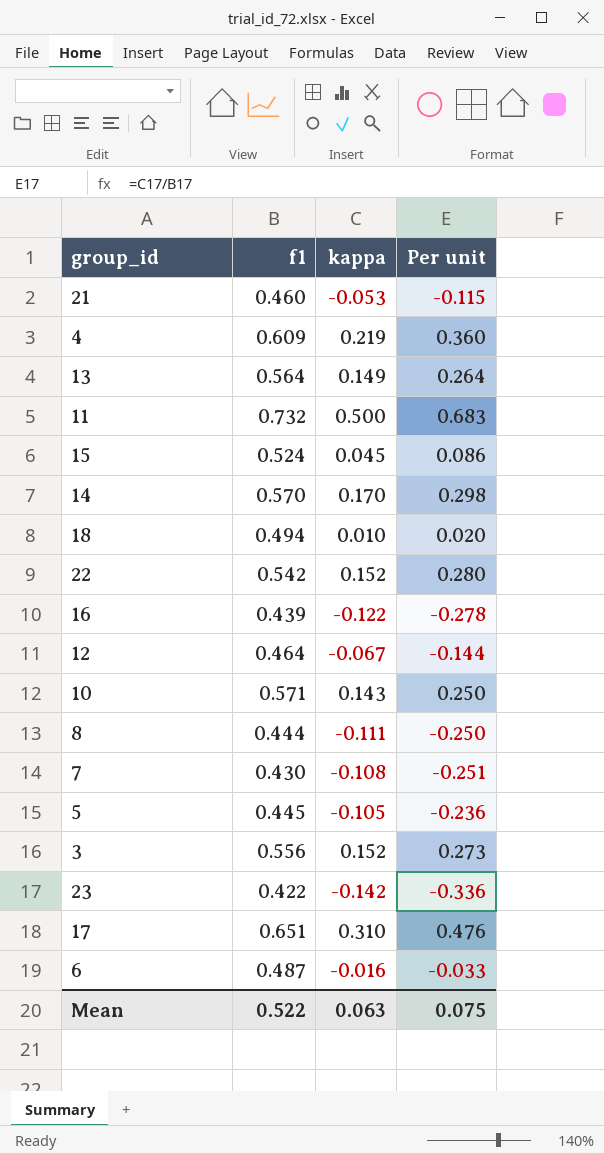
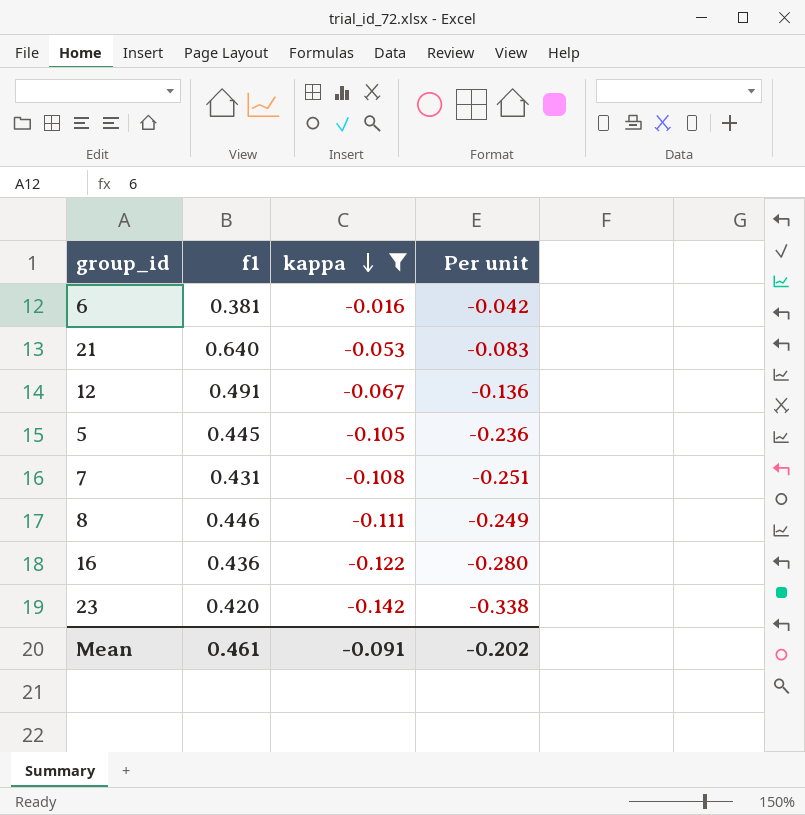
filter: none -> kappa <= -0.016
row order: none -> kappa descending
6 | f1: 0.487 -> 0.381
6 | Per unit: -0.033 -> -0.042
21 | f1: 0.460 -> 0.640
21 | Per unit: -0.115 -> -0.083
12 | f1: 0.464 -> 0.491
12 | Per unit: -0.144 -> -0.136
7 | f1: 0.430 -> 0.431
8 | f1: 0.444 -> 0.446
8 | Per unit: -0.250 -> -0.249
16 | f1: 0.439 -> 0.436
16 | Per unit: -0.278 -> -0.280
23 | f1: 0.422 -> 0.420
23 | Per unit: -0.336 -> -0.338
Mean | f1: 0.522 -> 0.461
Mean | kappa: 0.063 -> -0.091
Mean | Per unit: 0.075 -> -0.202

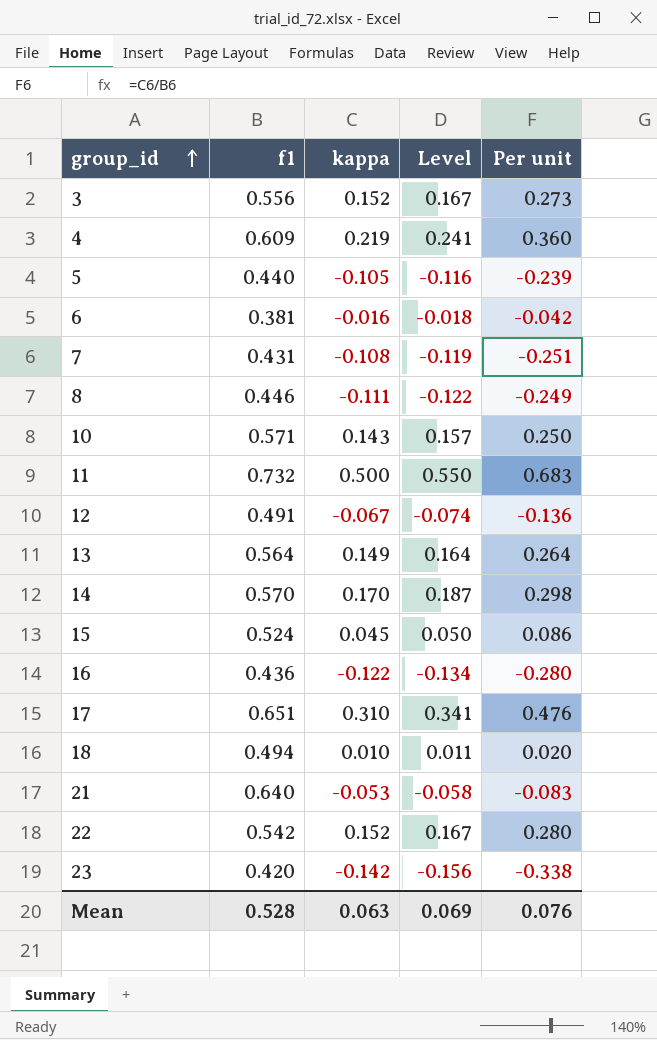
filter: kappa <= -0.016 -> none
row order: kappa descending -> group_id ascending
column Level | formula: none -> [kappa] * 1.1
5 | f1: 0.445 -> 0.440
5 | Per unit: -0.236 -> -0.239
Mean | f1: 0.461 -> 0.528
Mean | kappa: -0.091 -> 0.063
Mean | Per unit: -0.202 -> 0.076

